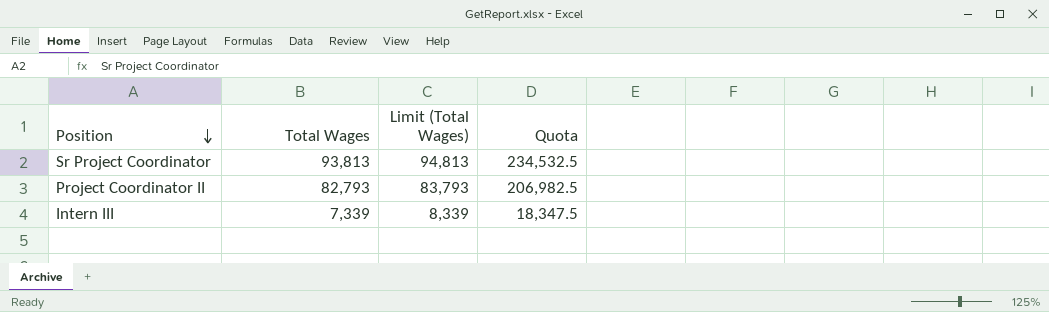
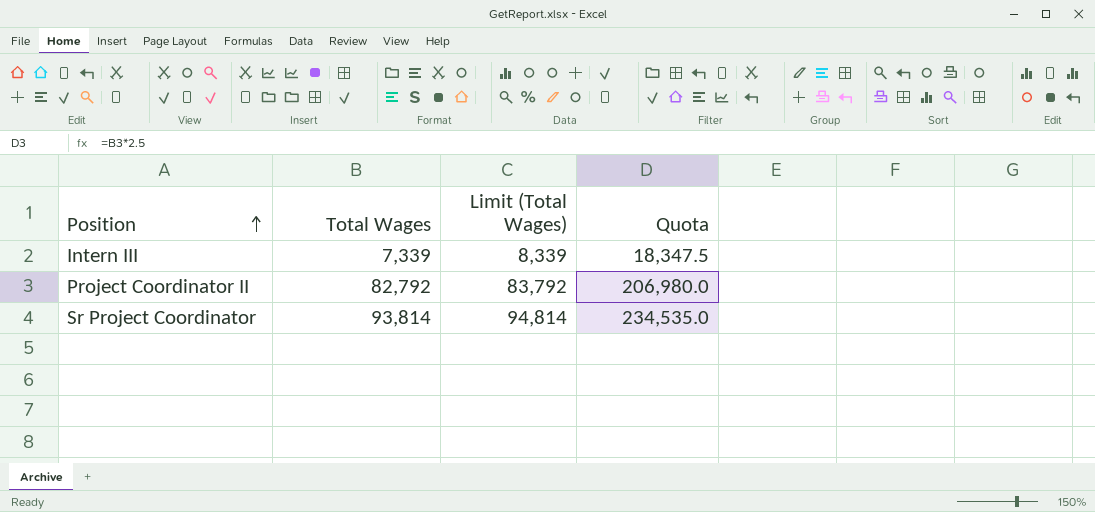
row order: Position descending -> Position ascending
Project Coordinator II | Total Wages: 82,793 -> 82,792
Project Coordinator II | Limit (Total Wages): 83,793 -> 83,792
Project Coordinator II | Quota: 206,982.5 -> 206,980.0
Sr Project Coordinator | Total Wages: 93,813 -> 93,814
Sr Project Coordinator | Limit (Total Wages): 94,813 -> 94,814
Sr Project Coordinator | Quota: 234,532.5 -> 234,535.0

